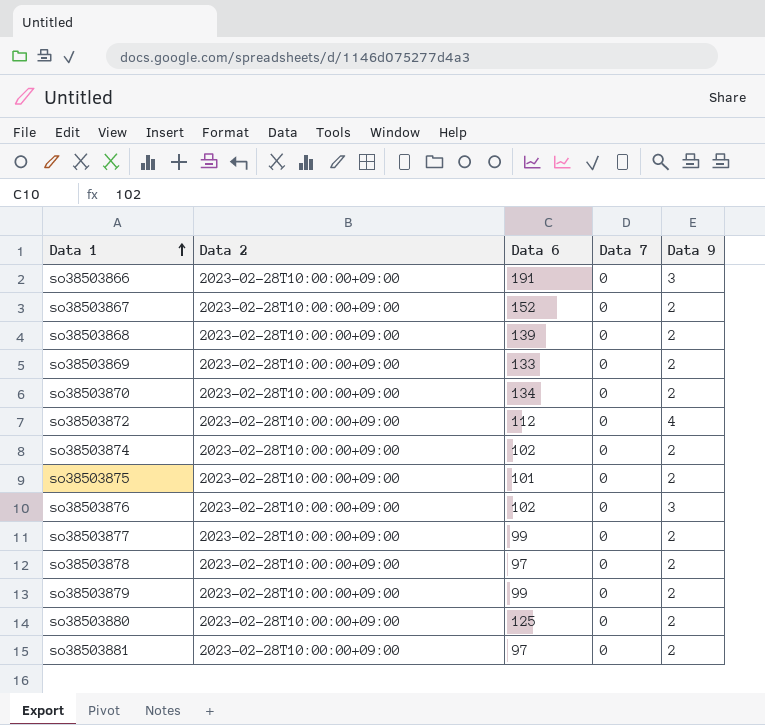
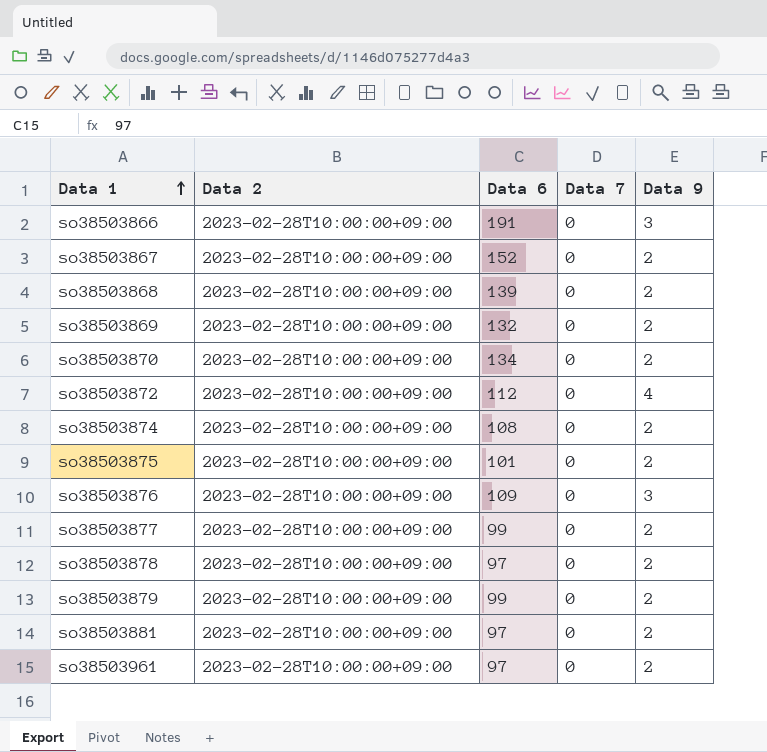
row so38503880: 2023-02-28T10:00:00+09:00 | 125 | 0 | 2 -> none
so38503869 | Data 6: 133 -> 132
so38503874 | Data 6: 102 -> 108
so38503876 | Data 6: 102 -> 109
row so38503961: none -> 2023-02-28T10:00:00+09:00 | 97 | 0 | 2

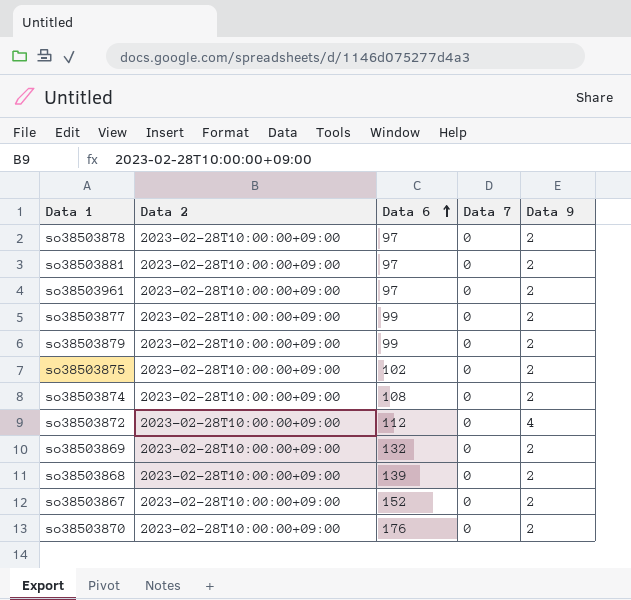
row order: Data 1 ascending -> Data 6 ascending
row so38503866: 2023-02-28T10:00:00+09:00 | 191 | 0 | 3 -> none
row so38503876: 2023-02-28T10:00:00+09:00 | 109 | 0 | 3 -> none
so38503875 | Data 6: 101 -> 102
so38503870 | Data 6: 134 -> 176

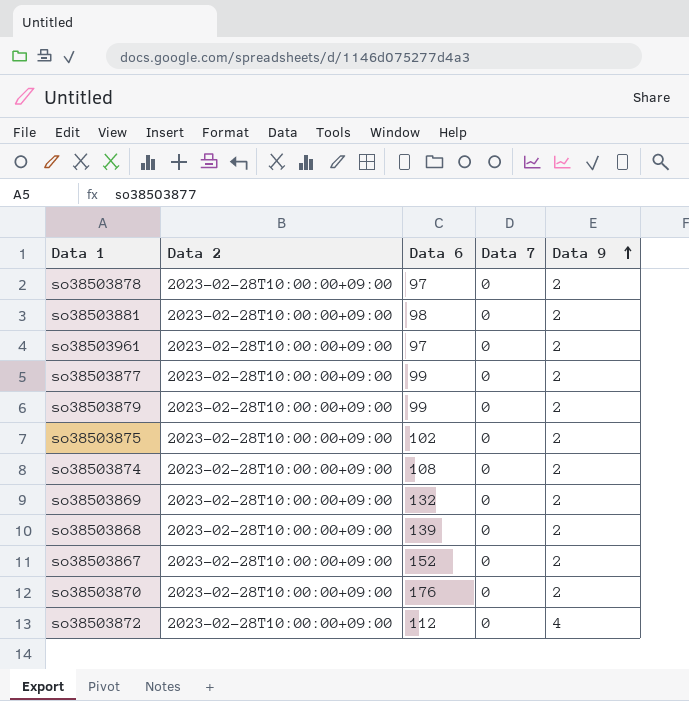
row order: Data 6 ascending -> Data 9 ascending
so38503881 | Data 6: 97 -> 98

